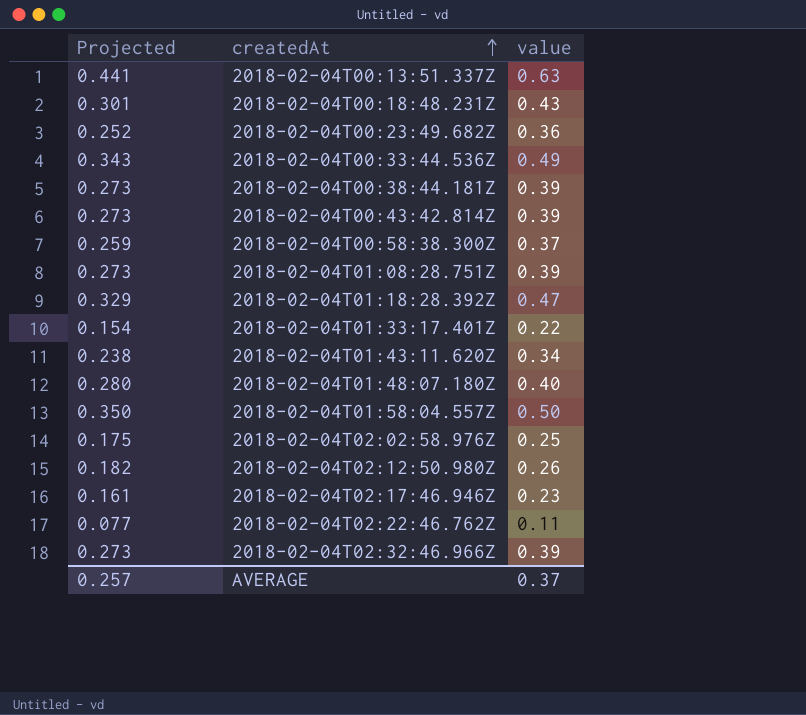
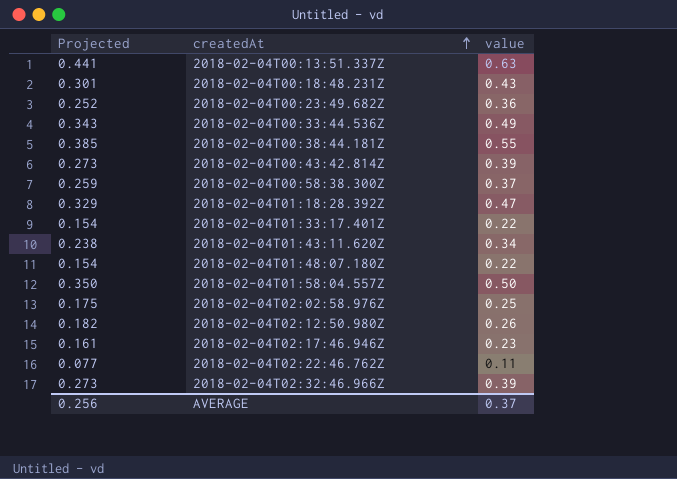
row 2018-02-04T01:08:28.751Z: 0.273 | 0.39 -> none
2018-02-04T00:38:44.181Z | Projected: 0.273 -> 0.385
2018-02-04T00:38:44.181Z | value: 0.39 -> 0.55
2018-02-04T01:48:07.180Z | Projected: 0.280 -> 0.154
2018-02-04T01:48:07.180Z | value: 0.40 -> 0.22
AVERAGE | Projected: 0.257 -> 0.256

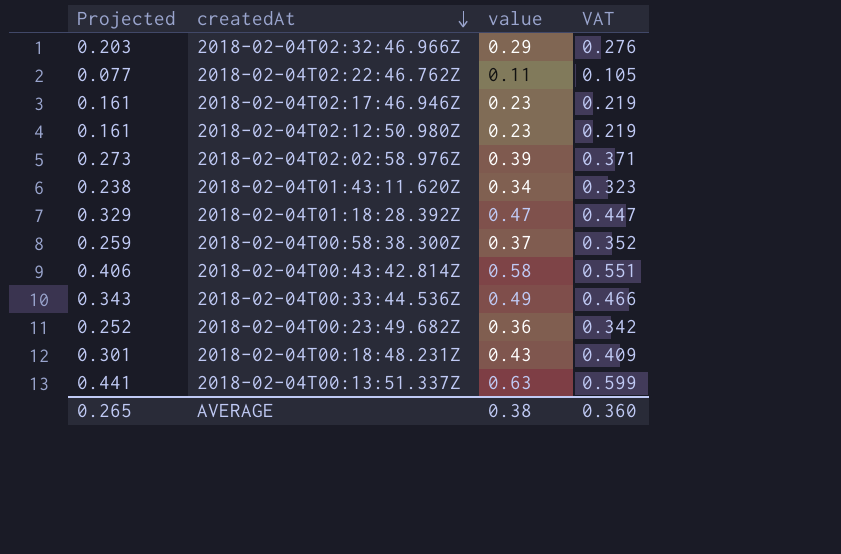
row order: createdAt ascending -> createdAt descending
column VAT | formula: none -> [value] * 0.95
row 2018-02-04T00:38:44.181Z: 0.385 | 0.55 -> none
row 2018-02-04T01:33:17.401Z: 0.154 | 0.22 -> none
row 2018-02-04T01:48:07.180Z: 0.154 | 0.22 -> none
row 2018-02-04T01:58:04.557Z: 0.350 | 0.50 -> none
2018-02-04T02:32:46.966Z | Projected: 0.273 -> 0.203
2018-02-04T02:32:46.966Z | value: 0.39 -> 0.29
2018-02-04T02:12:50.980Z | Projected: 0.182 -> 0.161
2018-02-04T02:12:50.980Z | value: 0.26 -> 0.23
2018-02-04T02:02:58.976Z | Projected: 0.175 -> 0.273
2018-02-04T02:02:58.976Z | value: 0.25 -> 0.39
2018-02-04T00:43:42.814Z | Projected: 0.273 -> 0.406
2018-02-04T00:43:42.814Z | value: 0.39 -> 0.58
AVERAGE | Projected: 0.256 -> 0.265
AVERAGE | value: 0.37 -> 0.38

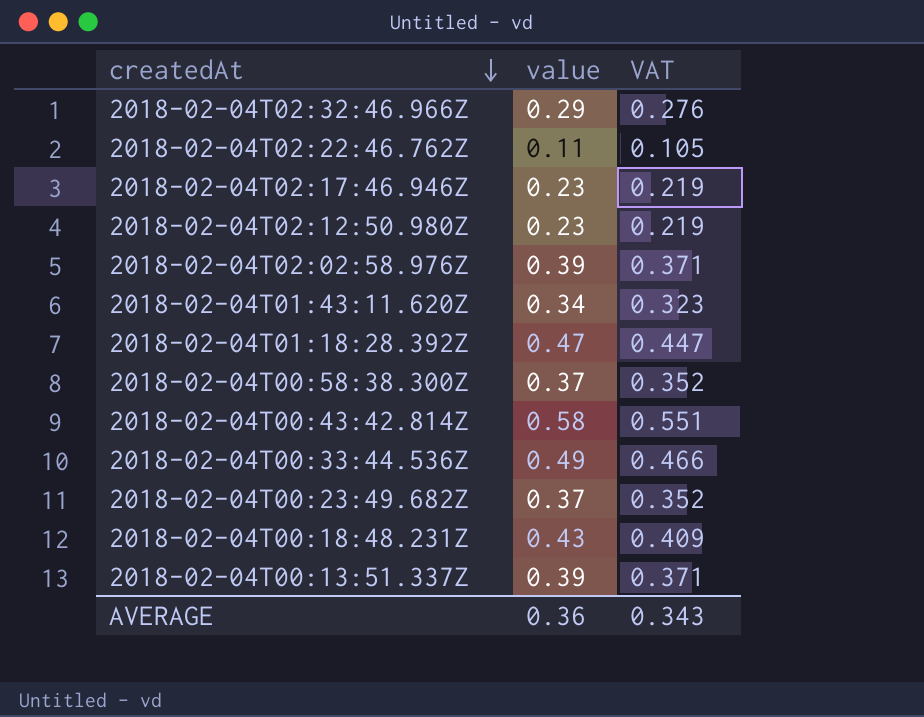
column Projected | formula: [value] * 0.7 -> none
2018-02-04T00:23:49.682Z | value: 0.36 -> 0.37
2018-02-04T00:23:49.682Z | VAT: 0.342 -> 0.352
2018-02-04T00:13:51.337Z | value: 0.63 -> 0.39
2018-02-04T00:13:51.337Z | VAT: 0.599 -> 0.371
AVERAGE | value: 0.38 -> 0.36
AVERAGE | VAT: 0.360 -> 0.343

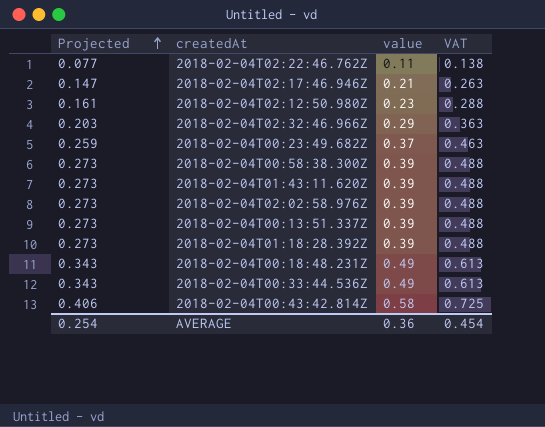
row order: createdAt descending -> Projected ascending
column Projected | formula: none -> [value] * 0.7
column VAT | formula: [value] * 0.95 -> [value] * 1.25
2018-02-04T02:17:46.946Z | value: 0.23 -> 0.21
2018-02-04T00:58:38.300Z | value: 0.37 -> 0.39
2018-02-04T01:43:11.620Z | value: 0.34 -> 0.39
2018-02-04T01:18:28.392Z | value: 0.47 -> 0.39
2018-02-04T00:18:48.231Z | value: 0.43 -> 0.49
AVERAGE | VAT: 0.343 -> 0.454

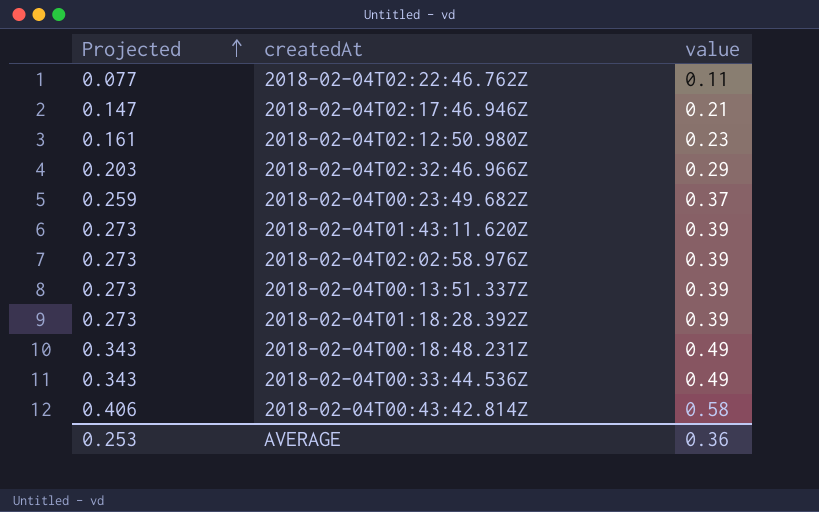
column VAT | formula: [value] * 1.25 -> none
row 2018-02-04T00:58:38.300Z: 0.273 | 0.39 | 0.488 -> none
AVERAGE | Projected: 0.254 -> 0.253

